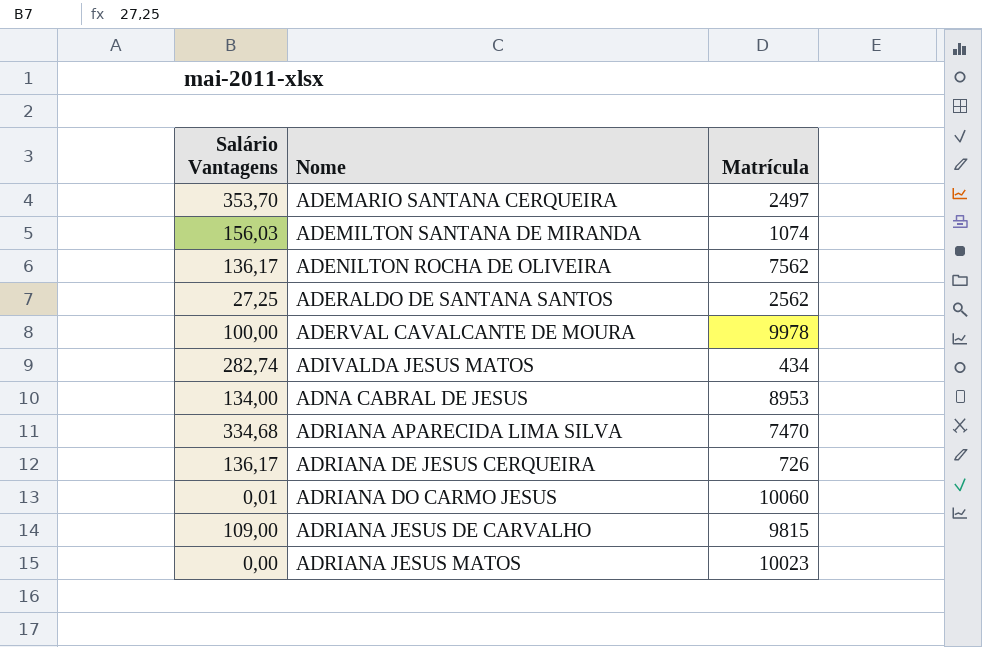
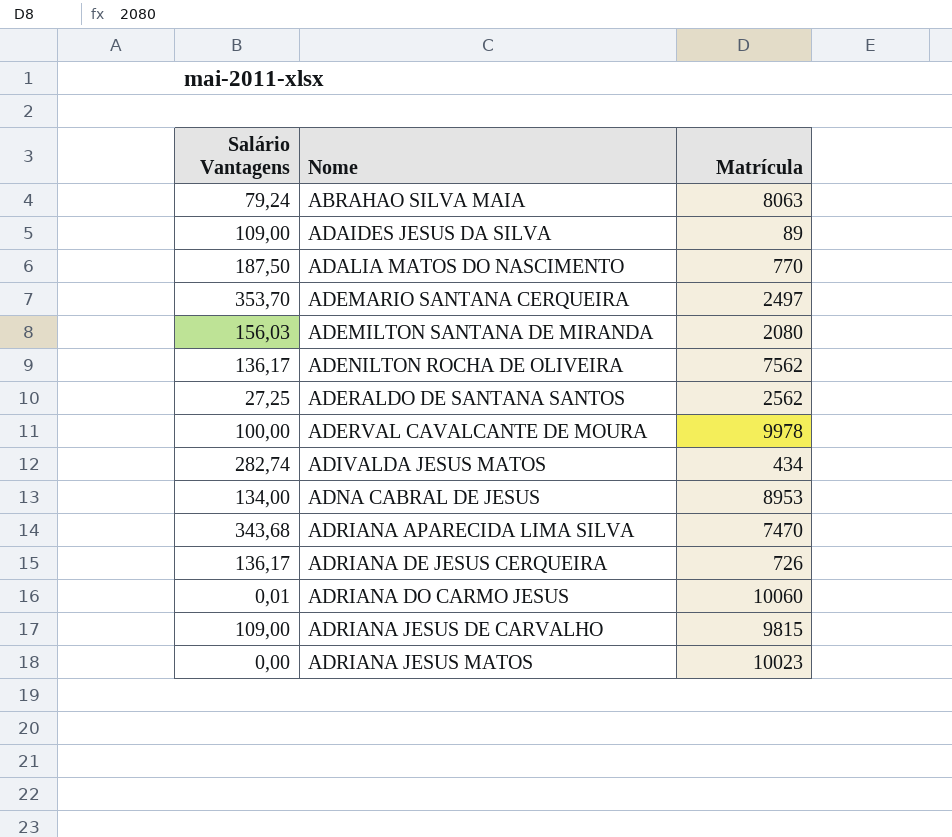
row ABRAHAO SILVA MAIA: none -> 79,24 | 8063
row ADAIDES JESUS DA SILVA: none -> 109,00 | 89
row ADALIA MATOS DO NASCIMENTO: none -> 187,50 | 770
ADEMILTON SANTANA DE MIRANDA | Matrícula: 1074 -> 2080
ADRIANA APARECIDA LIMA SILVA | Salário Vantagens: 334,68 -> 343,68

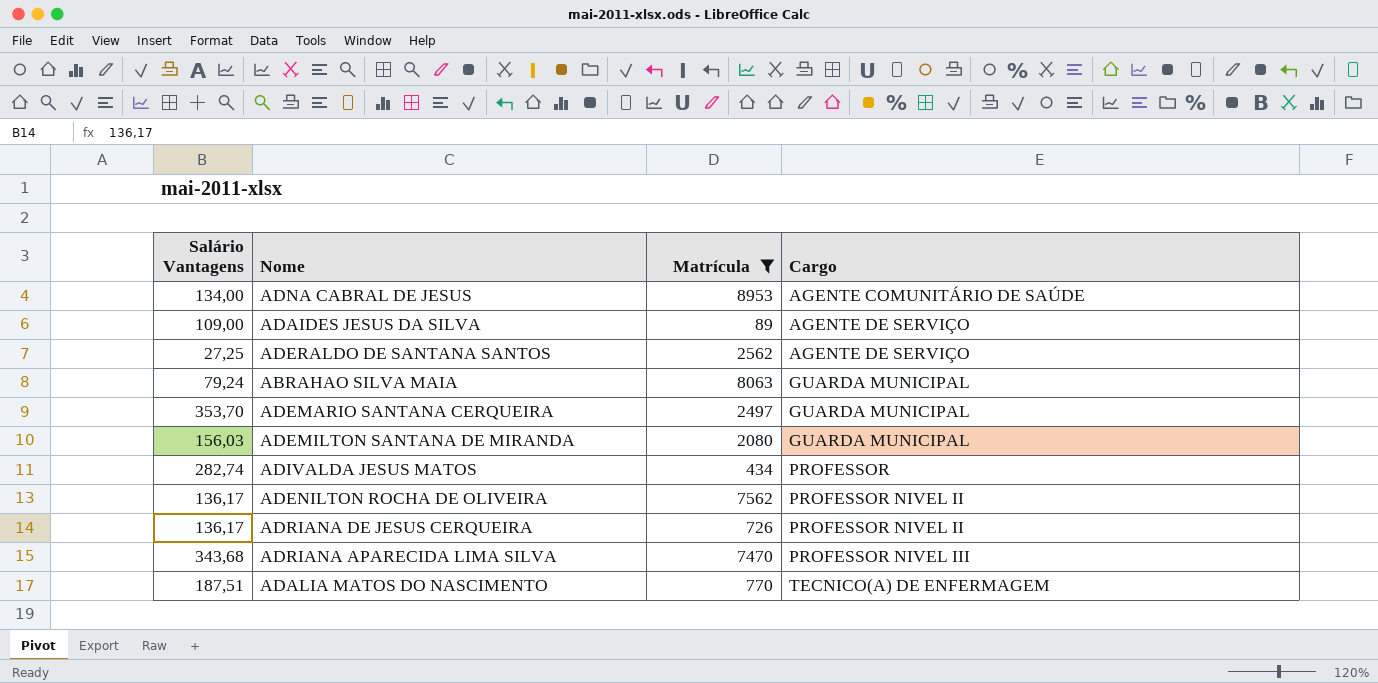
filter: none -> Matrícula <= 8953
row order: Nome ascending -> Cargo ascending
column Cargo | position: none -> 4
ADALIA MATOS DO NASCIMENTO | Salário Vantagens: 187,50 -> 187,51

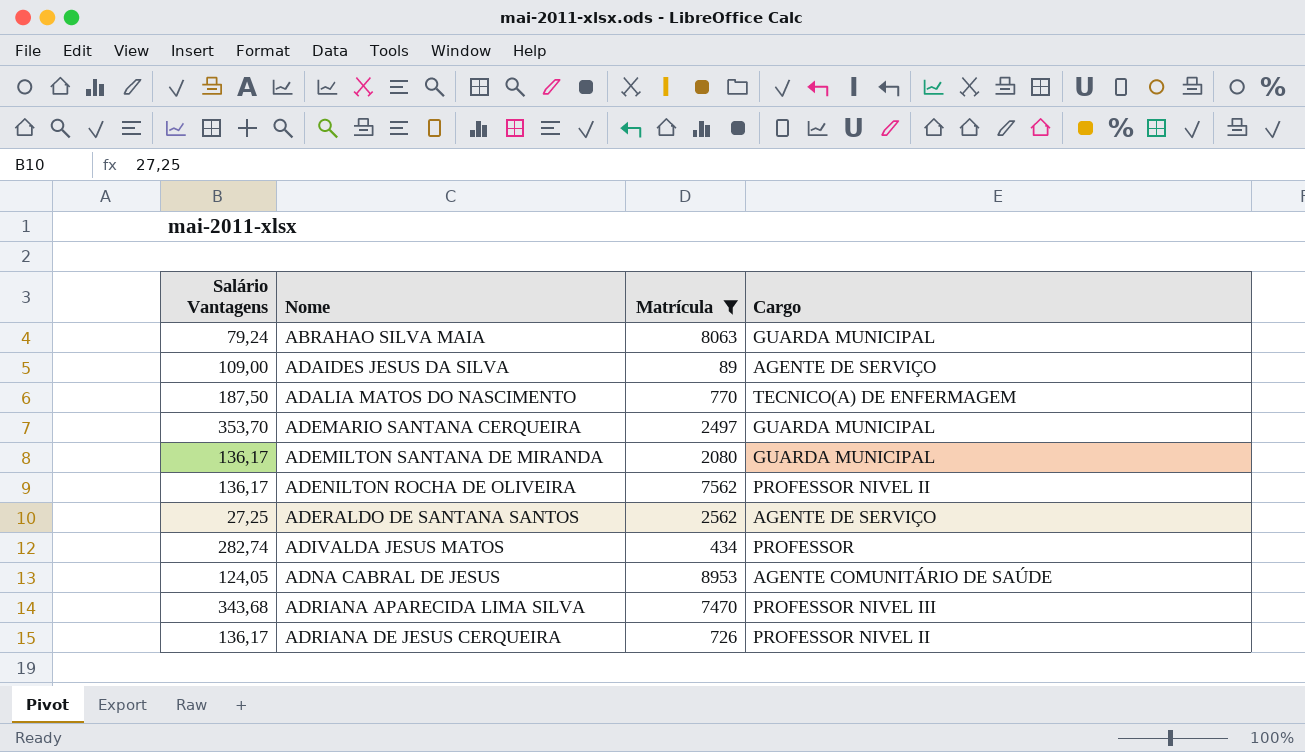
row order: Cargo ascending -> Nome ascending
ADALIA MATOS DO NASCIMENTO | Salário Vantagens: 187,51 -> 187,50
ADEMILTON SANTANA DE MIRANDA | Salário Vantagens: 156,03 -> 136,17
ADNA CABRAL DE JESUS | Salário Vantagens: 134,00 -> 124,05

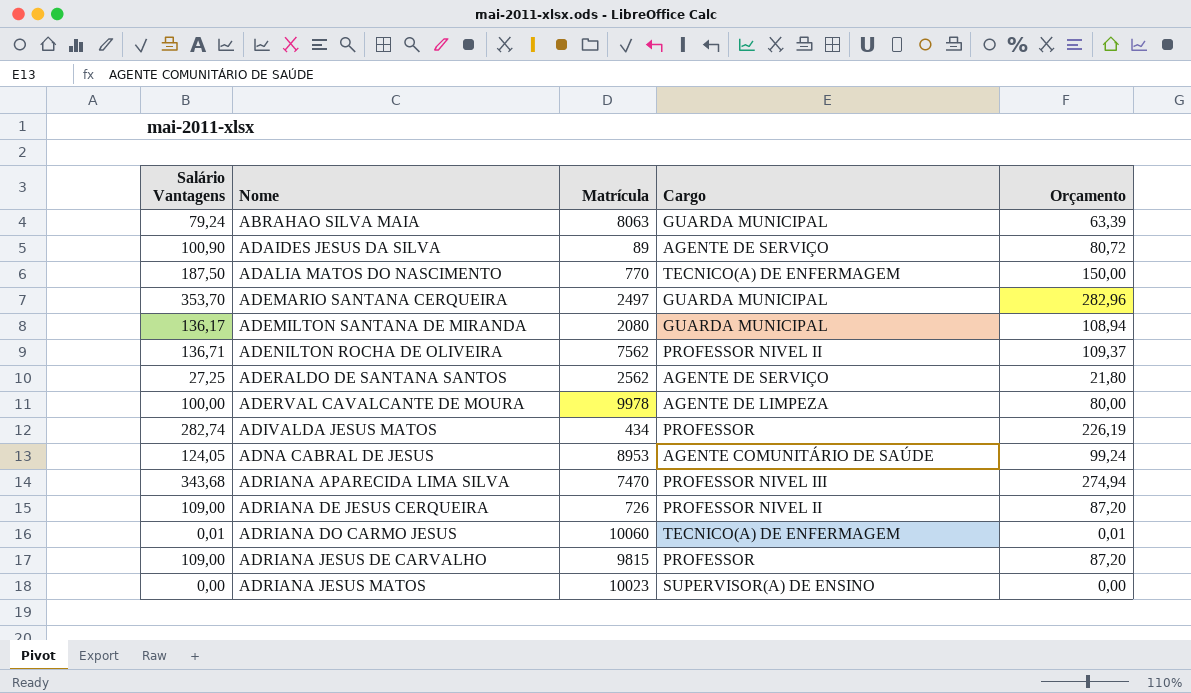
filter: Matrícula <= 8953 -> none
column Orçamento | formula: none -> [Salário Vantagens] * 0,8
ADAIDES JESUS DA SILVA | Salário Vantagens: 109,00 -> 100,90
ADENILTON ROCHA DE OLIVEIRA | Salário Vantagens: 136,17 -> 136,71
ADRIANA DE JESUS CERQUEIRA | Salário Vantagens: 136,17 -> 109,00

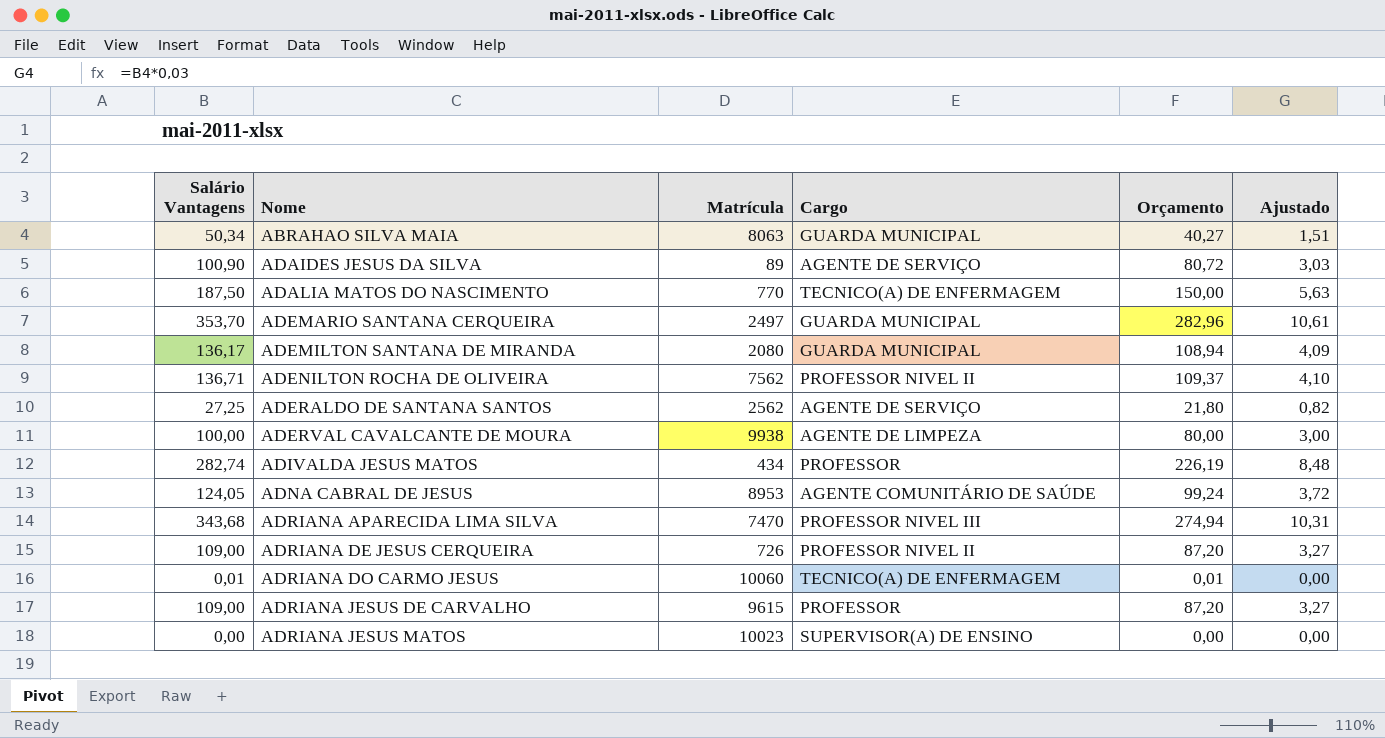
column Ajustado | formula: none -> [Salário Vantagens] * 0,03
ABRAHAO SILVA MAIA | Salário Vantagens: 79,24 -> 50,34
ABRAHAO SILVA MAIA | Orçamento: 63,39 -> 40,27
ADERVAL CAVALCANTE DE MOURA | Matrícula: 9978 -> 9938
ADRIANA JESUS DE CARVALHO | Matrícula: 9815 -> 9615

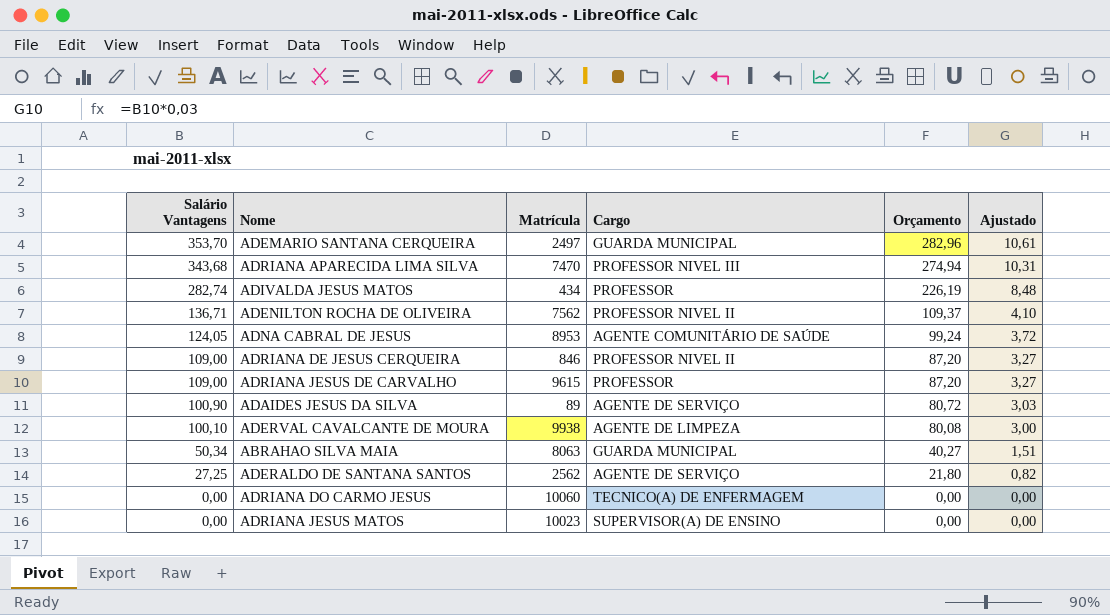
row order: Nome ascending -> Salário Vantagens descending
row ADALIA MATOS DO NASCIMENTO: 187,50 | 770 | TECNICO(A) DE ENFERMAGEM | 150,00 | 5,63 -> none
row ADEMILTON SANTANA DE MIRANDA: 136,17 | 2080 | GUARDA MUNICIPAL | 108,94 | 4,09 -> none
ADRIANA DE JESUS CERQUEIRA | Matrícula: 726 -> 846
ADERVAL CAVALCANTE DE MOURA | Salário Vantagens: 100,00 -> 100,10
ADERVAL CAVALCANTE DE MOURA | Orçamento: 80,00 -> 80,08
ADRIANA DO CARMO JESUS | Salário Vantagens: 0,01 -> 0,00
ADRIANA DO CARMO JESUS | Orçamento: 0,01 -> 0,00

